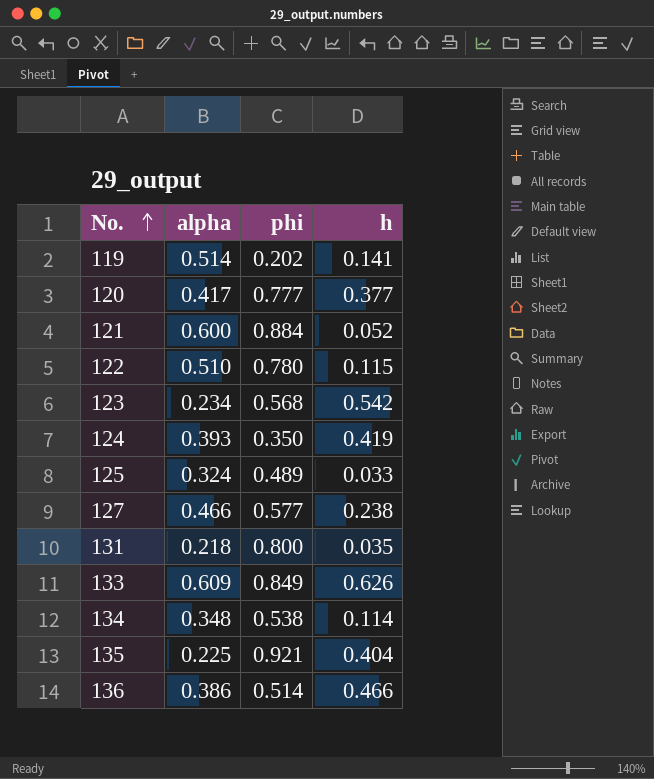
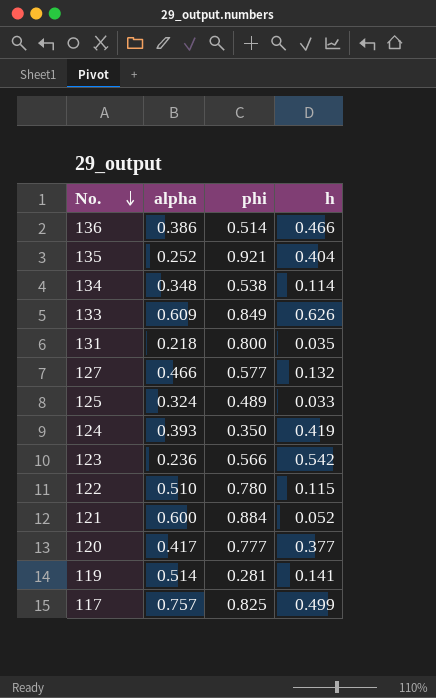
row order: No. ascending -> No. descending
135 | alpha: 0.225 -> 0.252
127 | h: 0.238 -> 0.132
123 | alpha: 0.234 -> 0.236
123 | phi: 0.568 -> 0.566
119 | phi: 0.202 -> 0.281
row 117: none -> 0.757 | 0.825 | 0.499

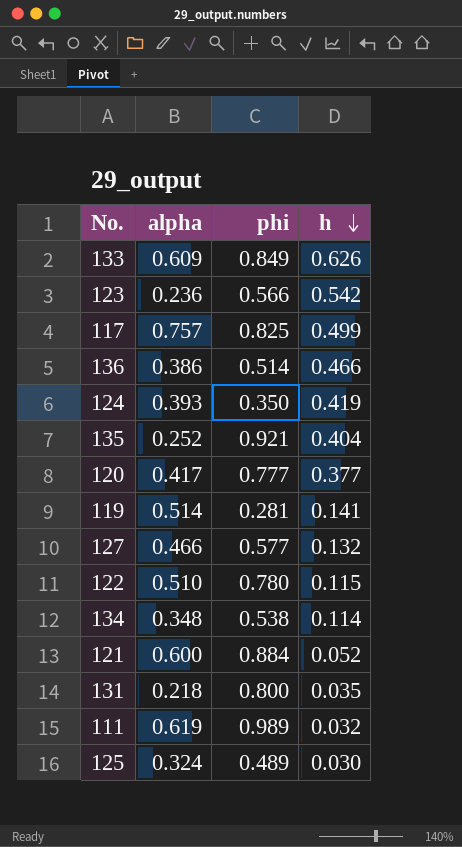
row order: No. descending -> h descending
row 111: none -> 0.619 | 0.989 | 0.032
125 | h: 0.033 -> 0.030

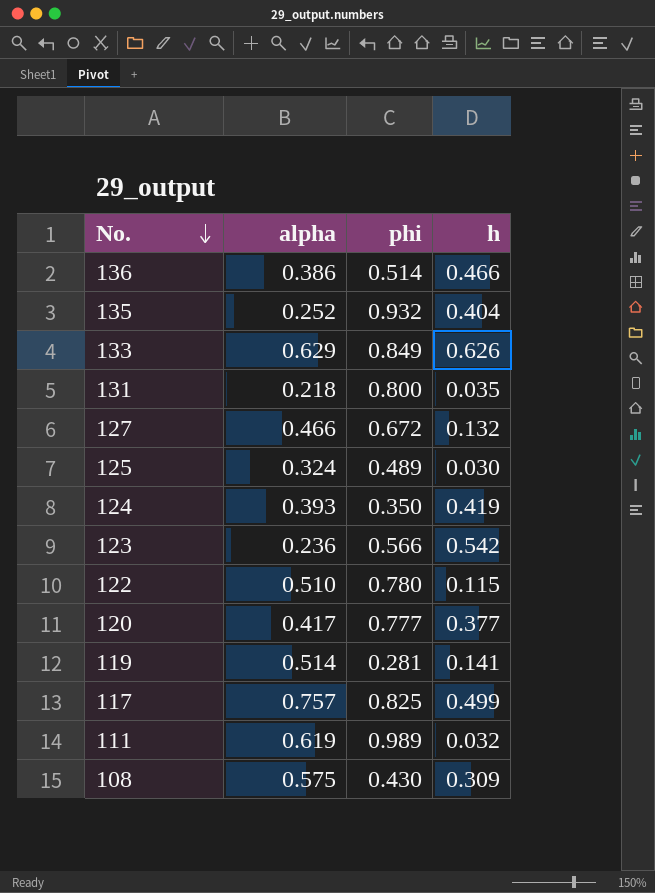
row order: h descending -> No. descending
row 134: 0.348 | 0.538 | 0.114 -> none
row 121: 0.600 | 0.884 | 0.052 -> none
135 | phi: 0.921 -> 0.932
133 | alpha: 0.609 -> 0.629
127 | phi: 0.577 -> 0.672
row 108: none -> 0.575 | 0.430 | 0.309

